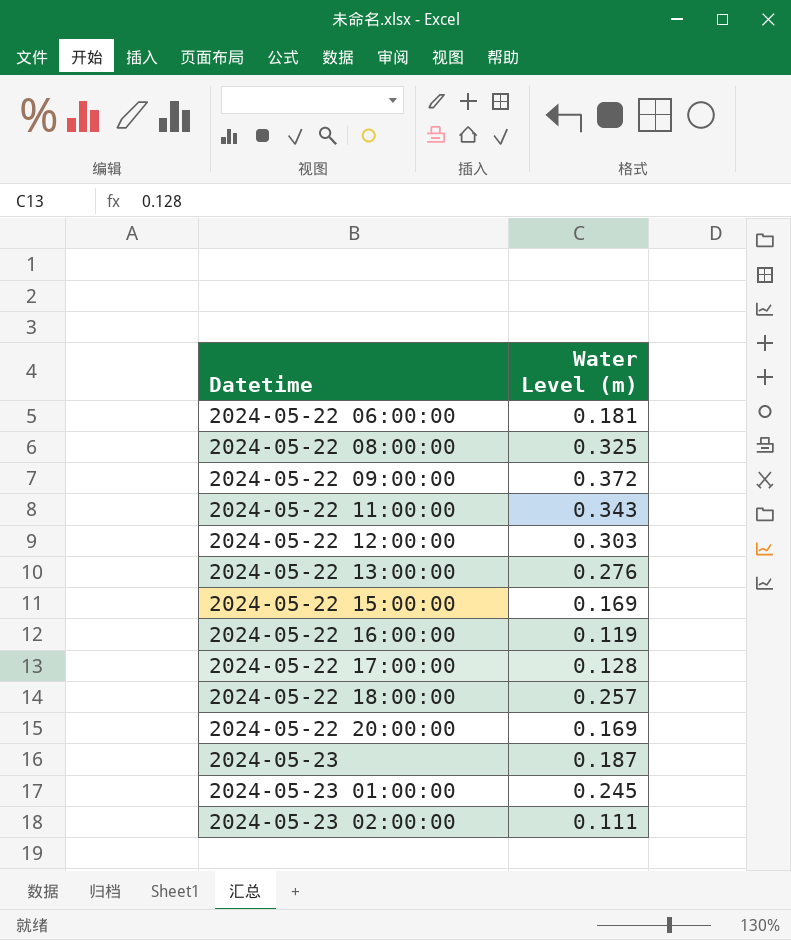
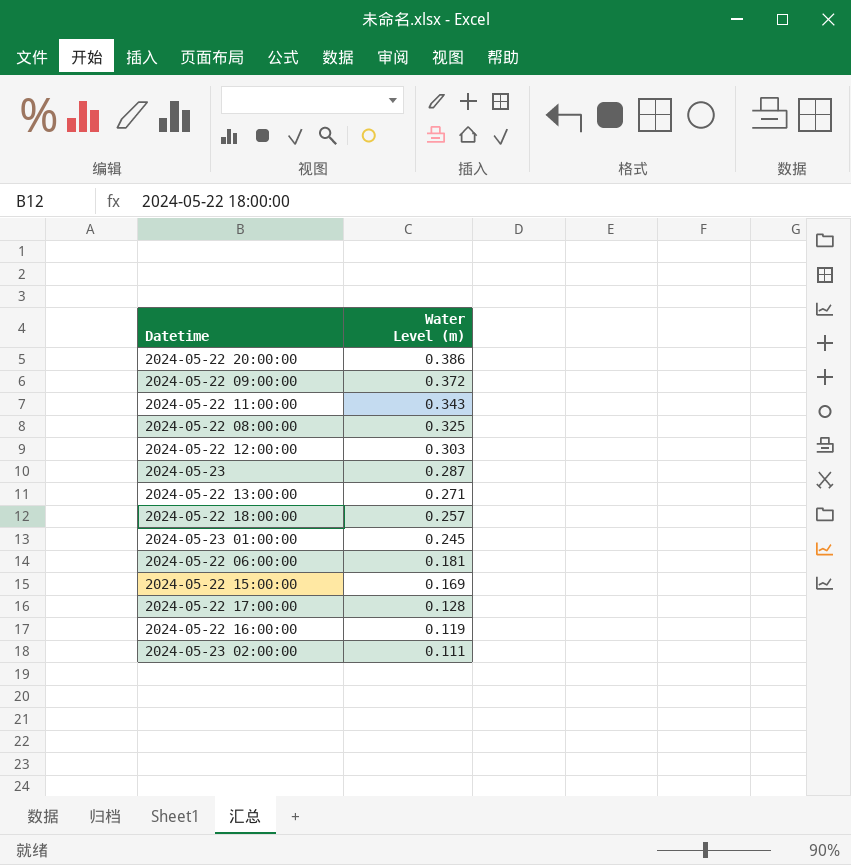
row order: Datetime ascending -> Water Level (m) descending
2024-05-22 20:00:00 | Water Level (m): 0.169 -> 0.386
2024-05-23 | Water Level (m): 0.187 -> 0.287
2024-05-22 13:00:00 | Water Level (m): 0.276 -> 0.271

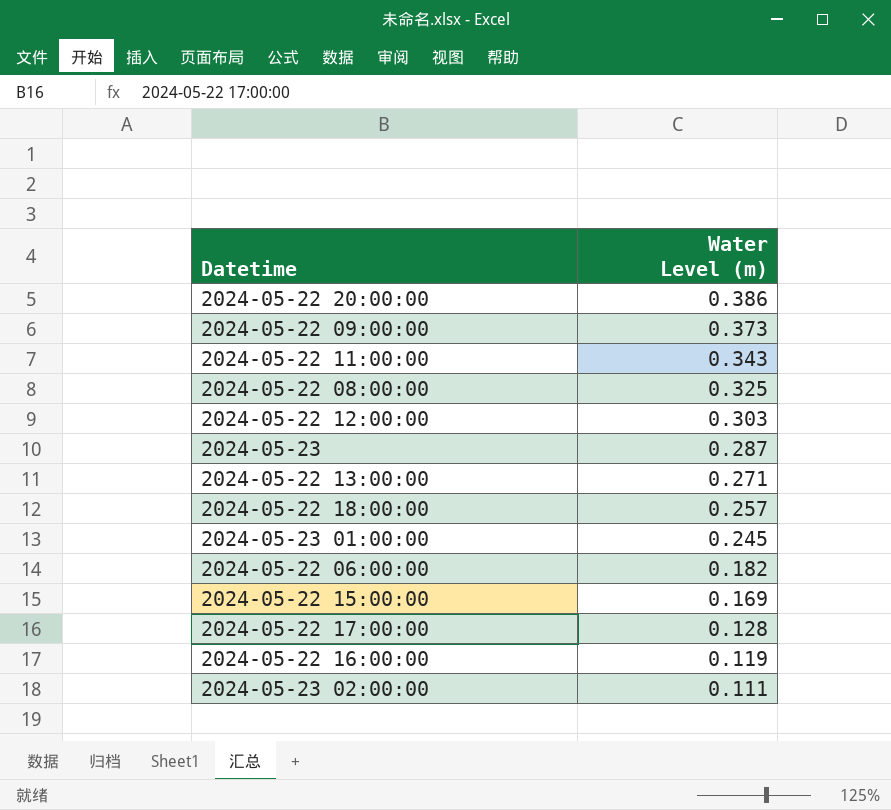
2024-05-22 09:00:00 | Water Level (m): 0.372 -> 0.373
2024-05-22 06:00:00 | Water Level (m): 0.181 -> 0.182

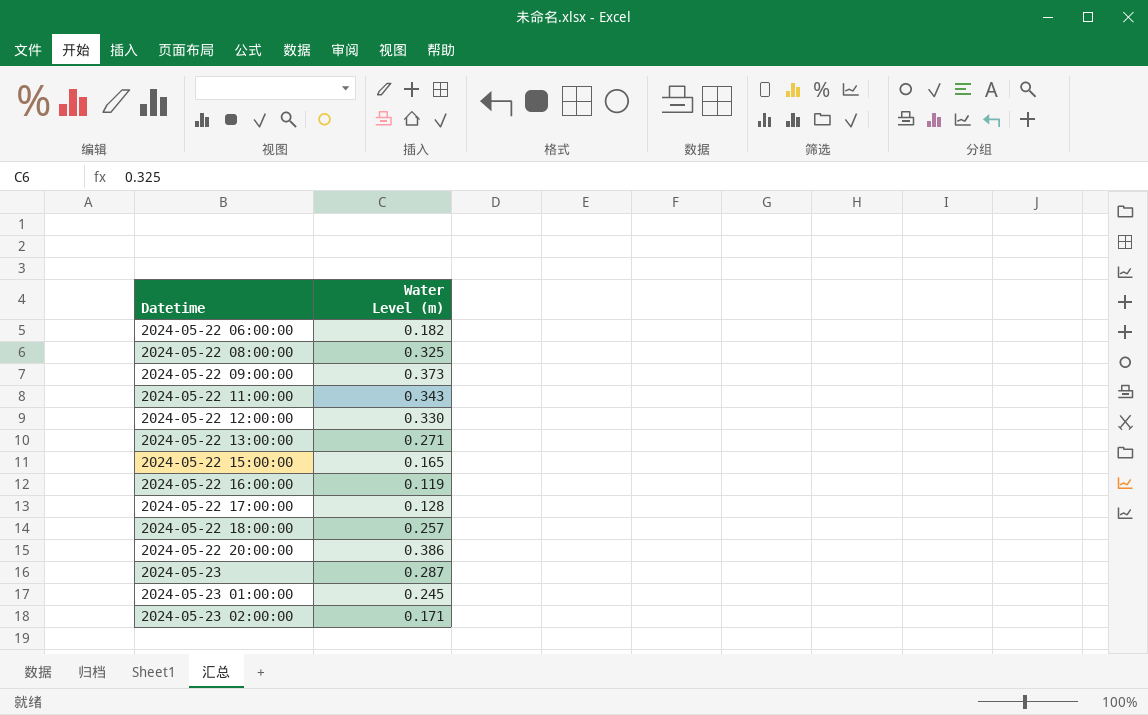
row order: Water Level (m) descending -> Datetime ascending
2024-05-22 12:00:00 | Water Level (m): 0.303 -> 0.330
2024-05-22 15:00:00 | Water Level (m): 0.169 -> 0.165
2024-05-23 02:00:00 | Water Level (m): 0.111 -> 0.171

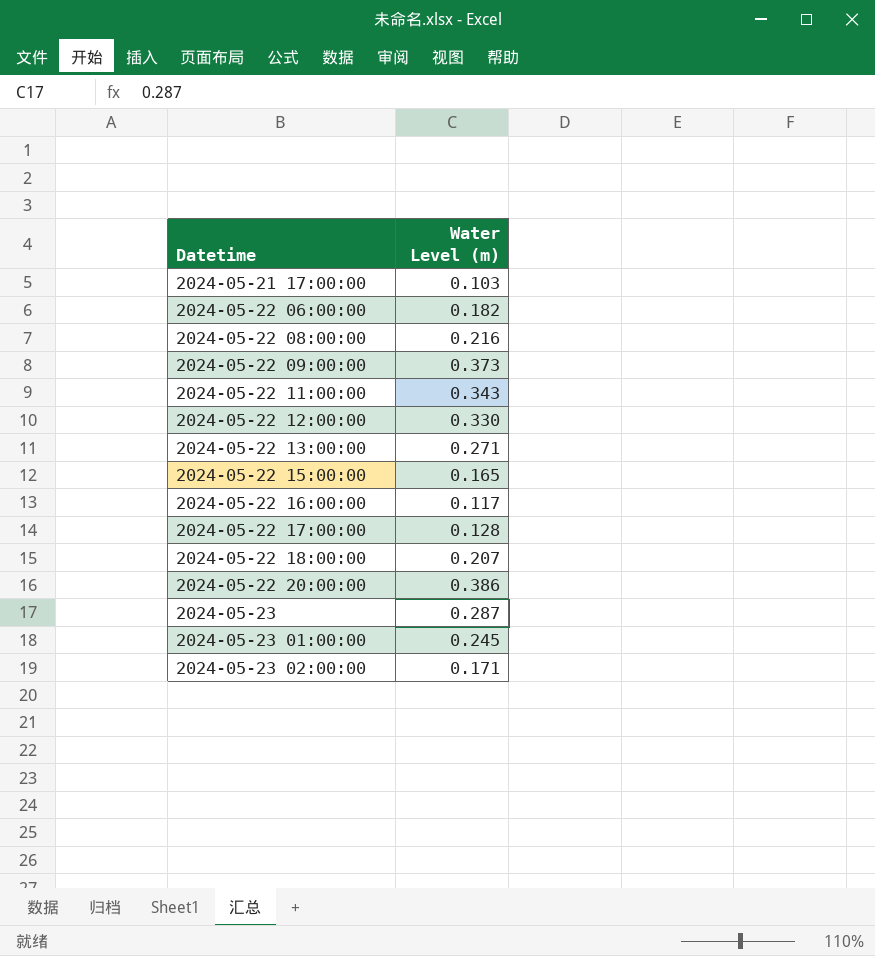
row 2024-05-21 17:00:00: none -> 0.103
2024-05-22 08:00:00 | Water Level (m): 0.325 -> 0.216
2024-05-22 16:00:00 | Water Level (m): 0.119 -> 0.117
2024-05-22 18:00:00 | Water Level (m): 0.257 -> 0.207

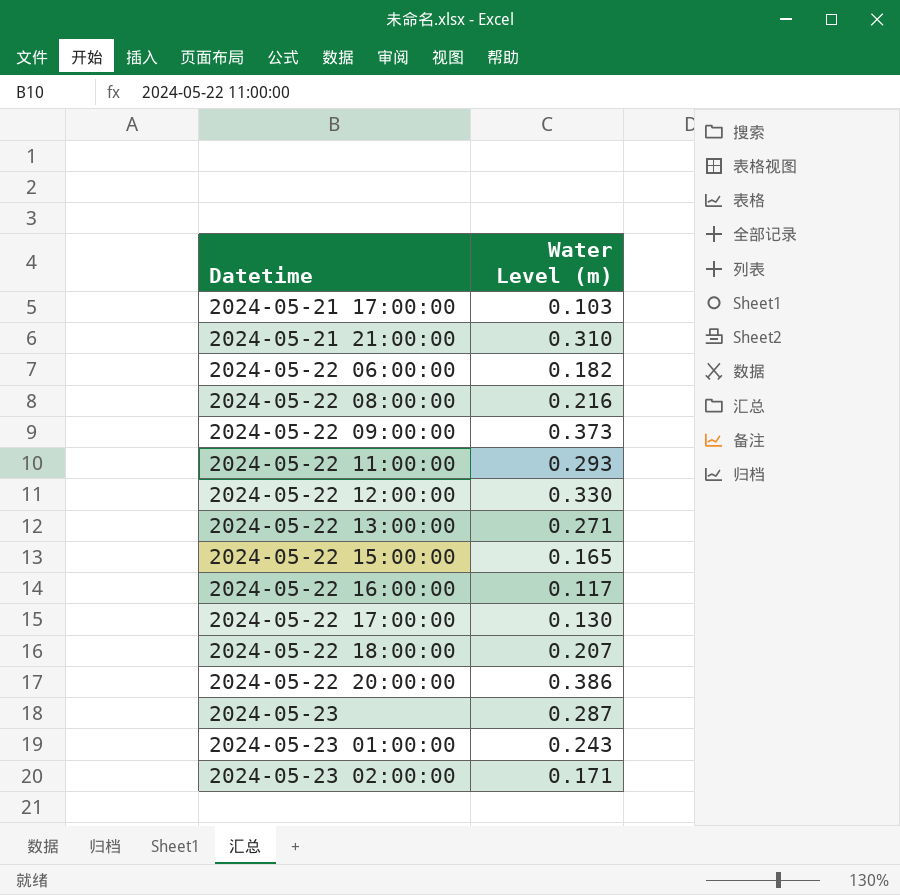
row 2024-05-21 21:00:00: none -> 0.310
2024-05-22 11:00:00 | Water Level (m): 0.343 -> 0.293
2024-05-22 17:00:00 | Water Level (m): 0.128 -> 0.130
2024-05-23 01:00:00 | Water Level (m): 0.245 -> 0.243

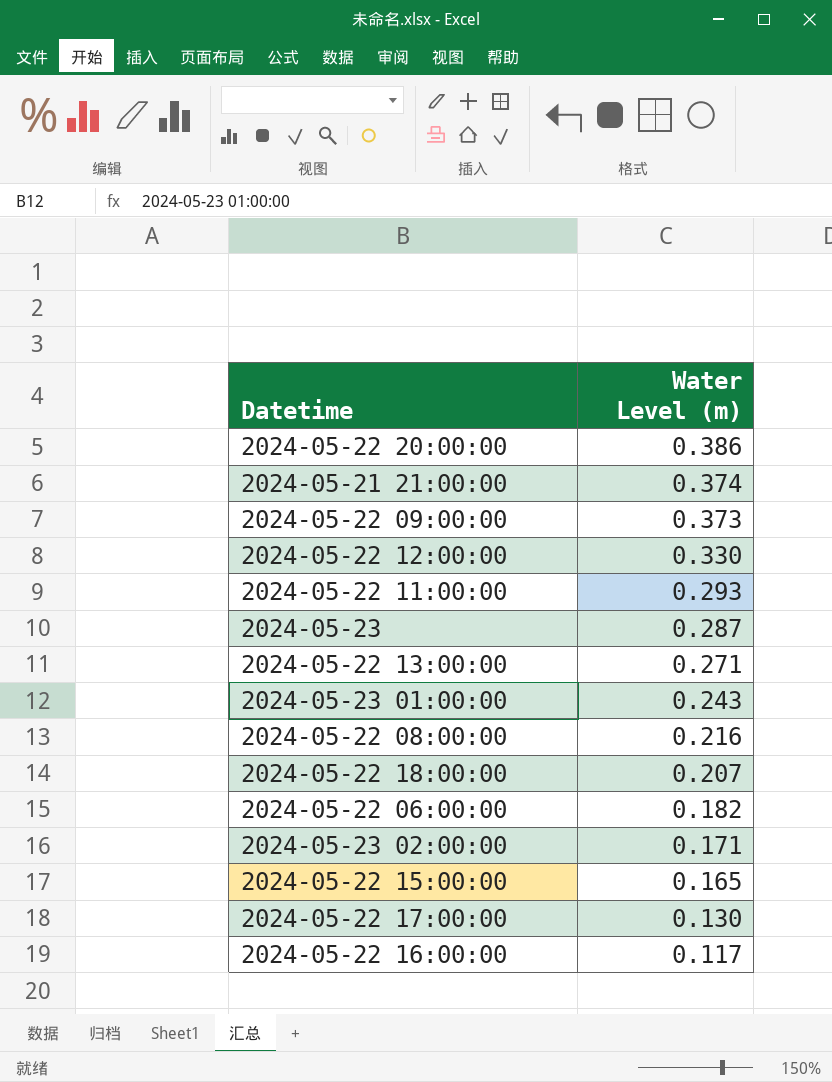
row order: Datetime ascending -> Water Level (m) descending
row 2024-05-21 17:00:00: 0.103 -> none
2024-05-21 21:00:00 | Water Level (m): 0.310 -> 0.374

